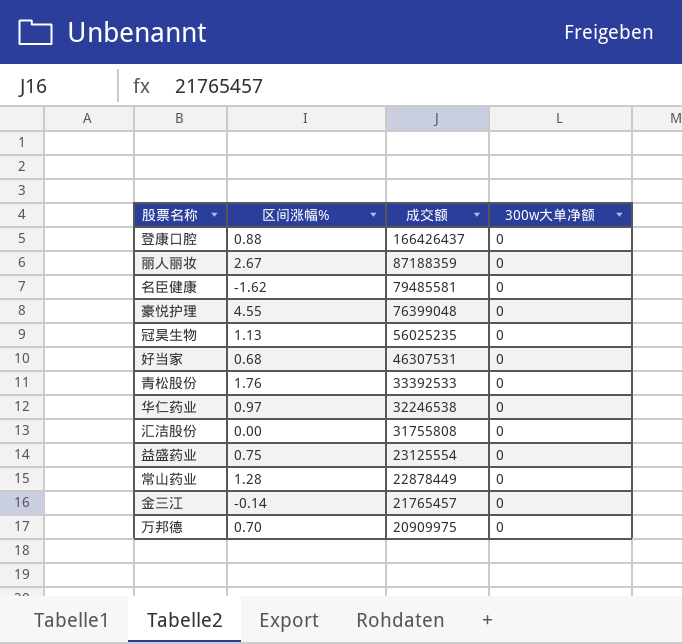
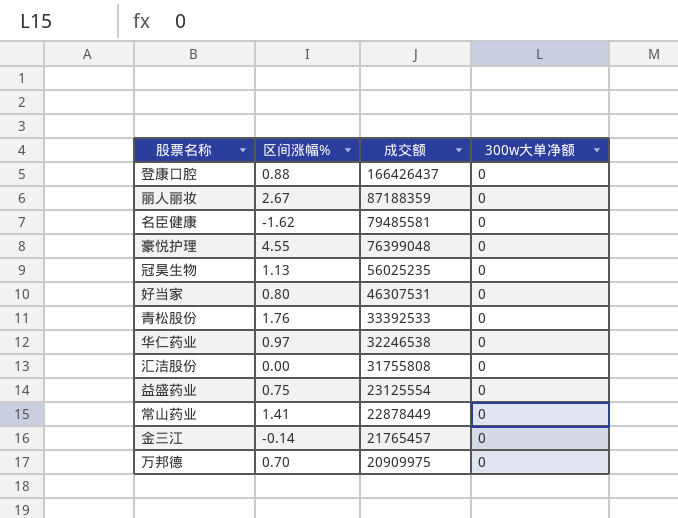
好当家 | 区间涨幅%: 0.68 -> 0.80
常山药业 | 区间涨幅%: 1.28 -> 1.41

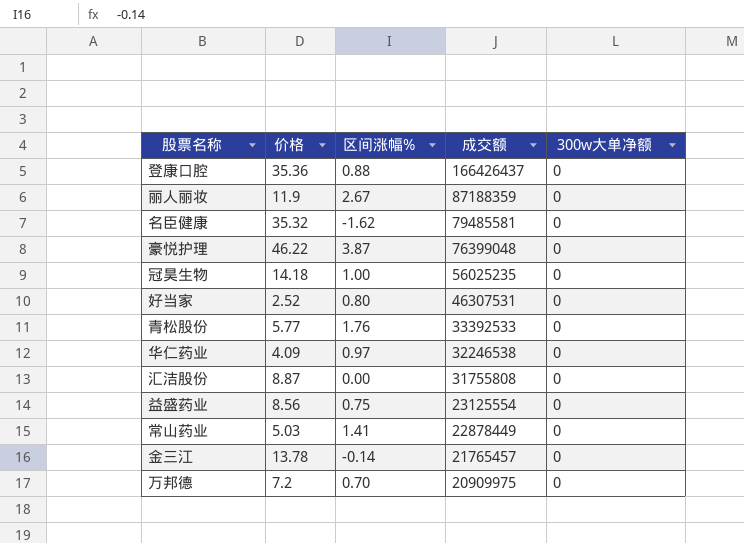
column 价格 | position: none -> 2
豪悦护理 | 区间涨幅%: 4.55 -> 3.87
冠昊生物 | 区间涨幅%: 1.13 -> 1.00

